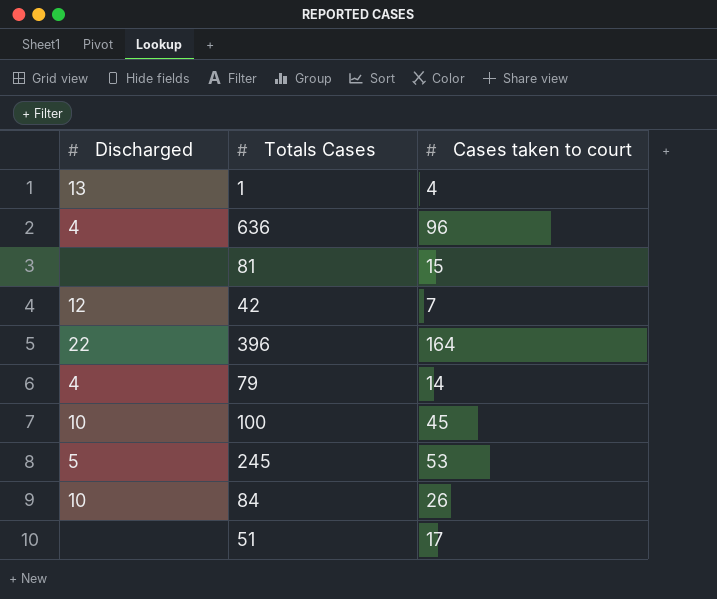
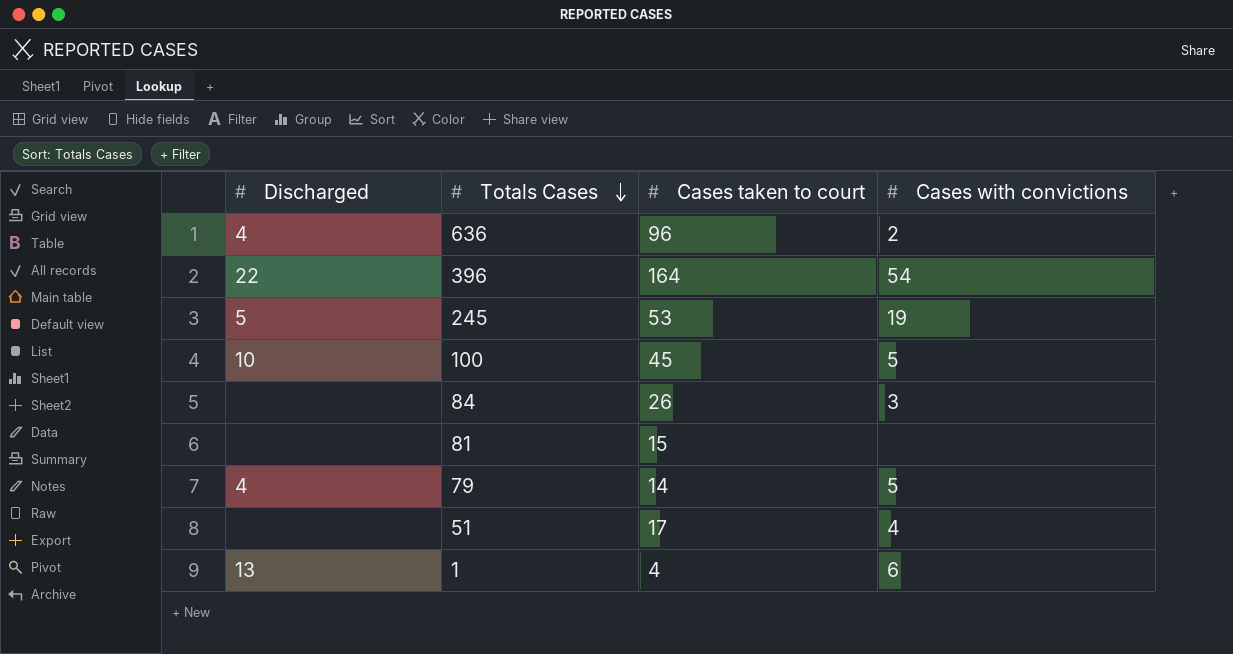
row order: none -> Totals Cases descending
column Cases with convictions | position: none -> 4
row 42: 12 | 7 -> none
84 | Discharged: 10 -> none

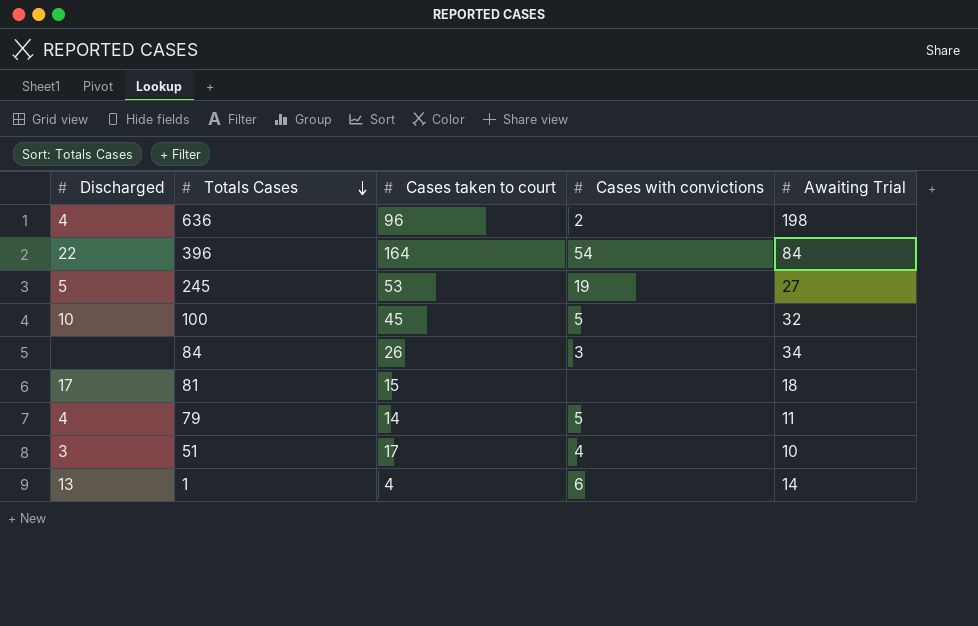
column Awaiting Trial | position: none -> 5
81 | Discharged: none -> 17
51 | Discharged: none -> 3

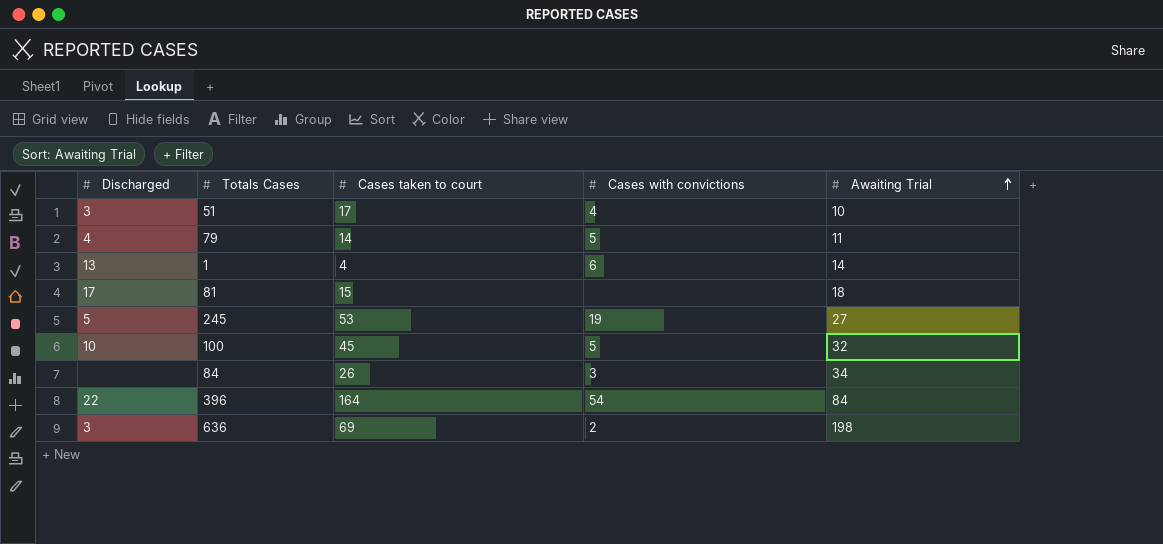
row order: Totals Cases descending -> Awaiting Trial ascending
636 | Discharged: 4 -> 3
636 | Cases taken to court: 96 -> 69

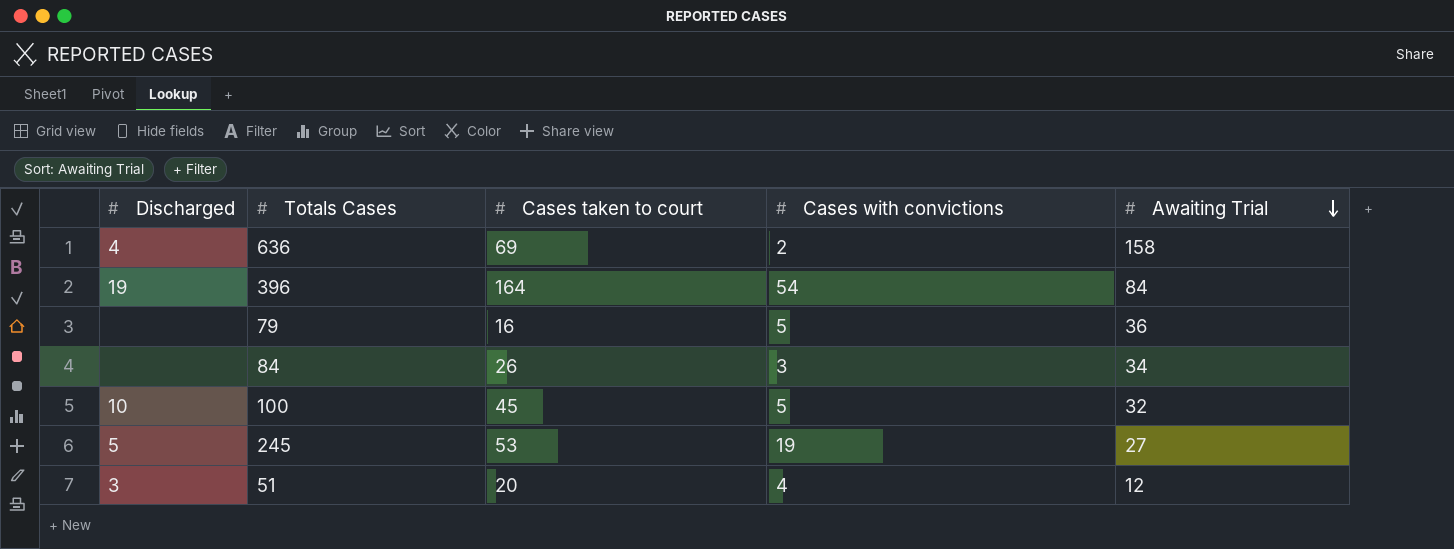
row order: Awaiting Trial ascending -> Awaiting Trial descending
row 1: 13 | 4 | 6 | 14 -> none
row 81: 17 | 15 | none | 18 -> none
636 | Discharged: 3 -> 4
636 | Awaiting Trial: 198 -> 158
396 | Discharged: 22 -> 19
79 | Discharged: 4 -> none
79 | Cases taken to court: 14 -> 16
79 | Awaiting Trial: 11 -> 36
51 | Cases taken to court: 17 -> 20
51 | Awaiting Trial: 10 -> 12

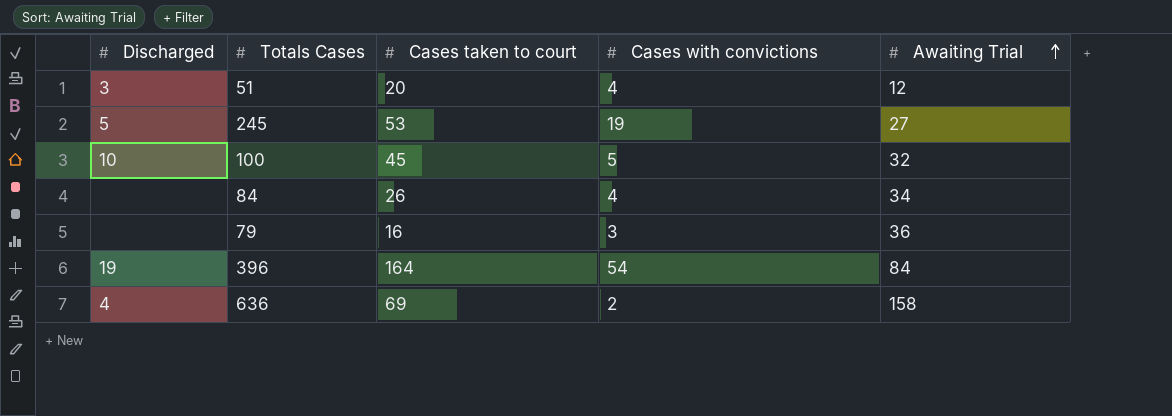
row order: Awaiting Trial descending -> Awaiting Trial ascending
84 | Cases with convictions: 3 -> 4
79 | Cases with convictions: 5 -> 3

